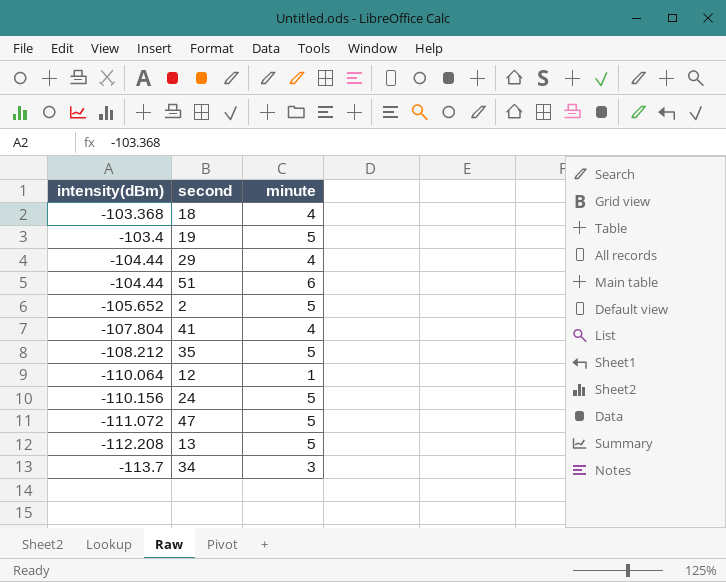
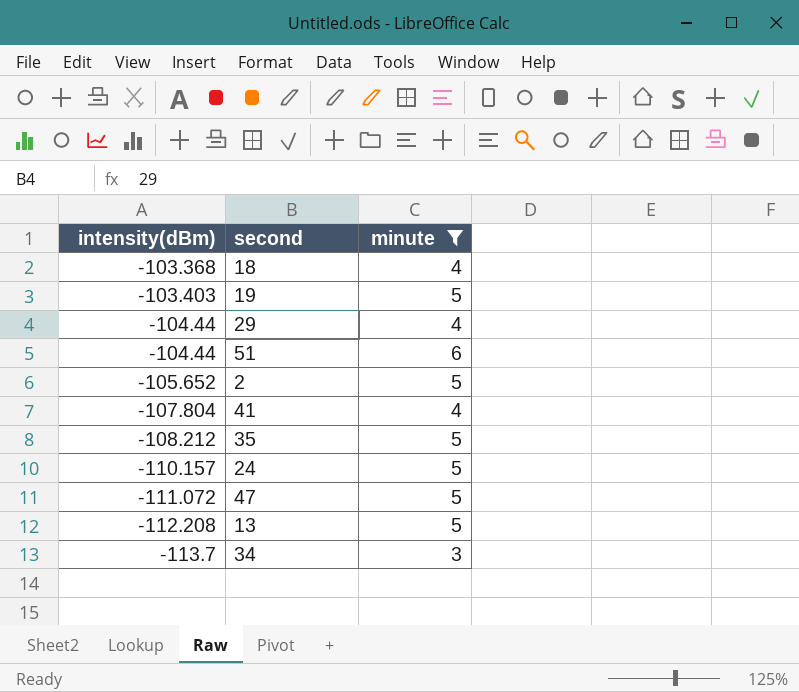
filter: none -> minute != 1
19 | intensity(dBm): -103.4 -> -103.403
24 | intensity(dBm): -110.156 -> -110.157

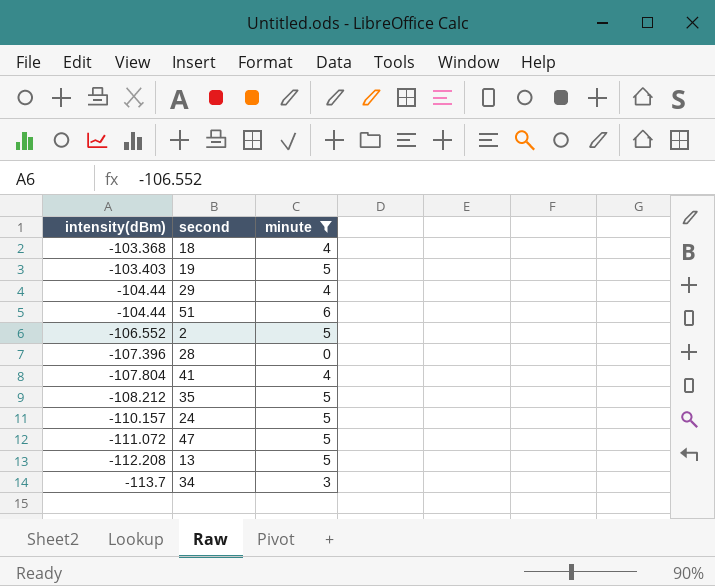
2 | intensity(dBm): -105.652 -> -106.552
row 28: none -> -107.396 | 0

